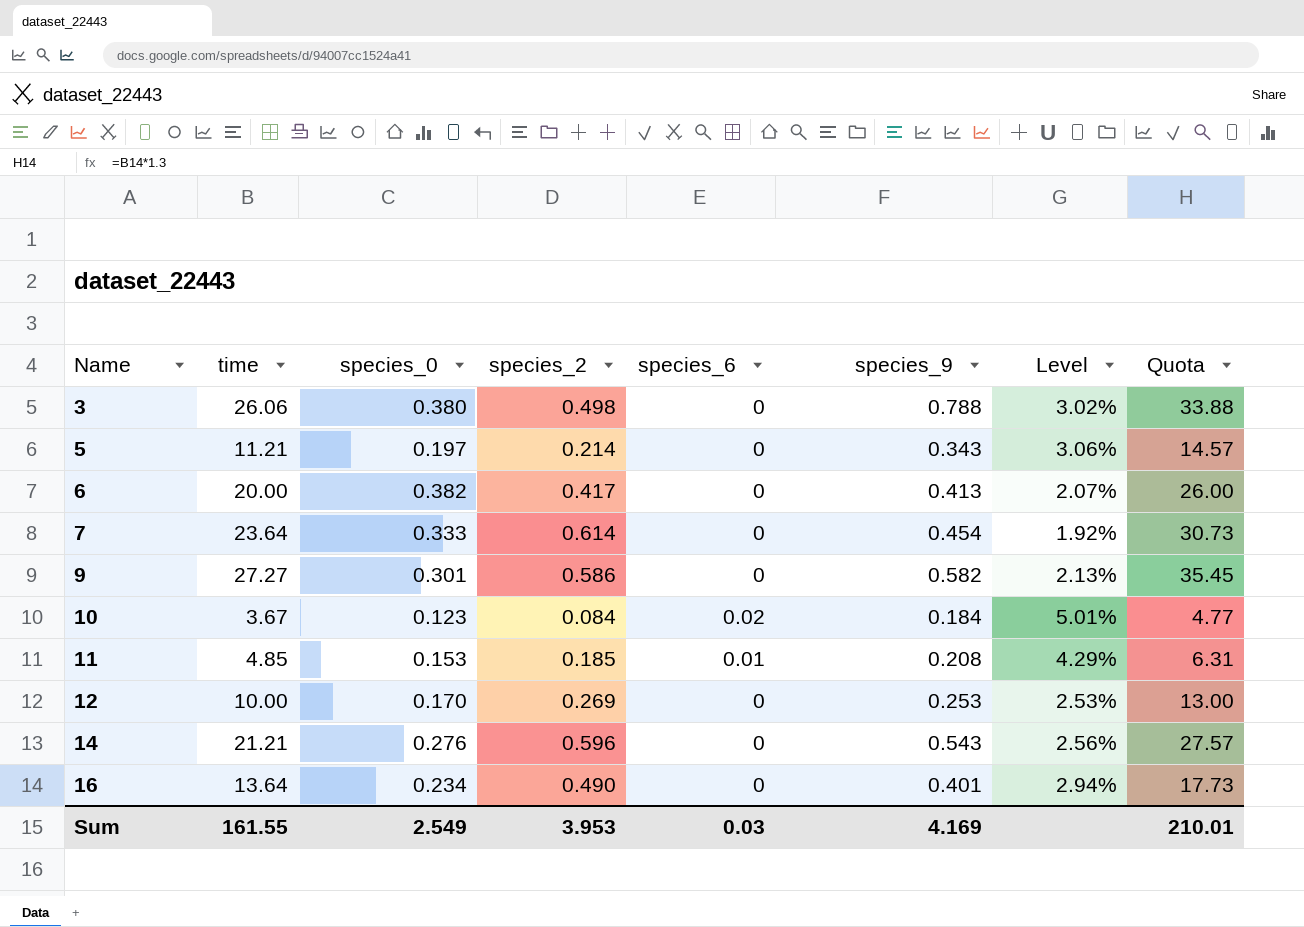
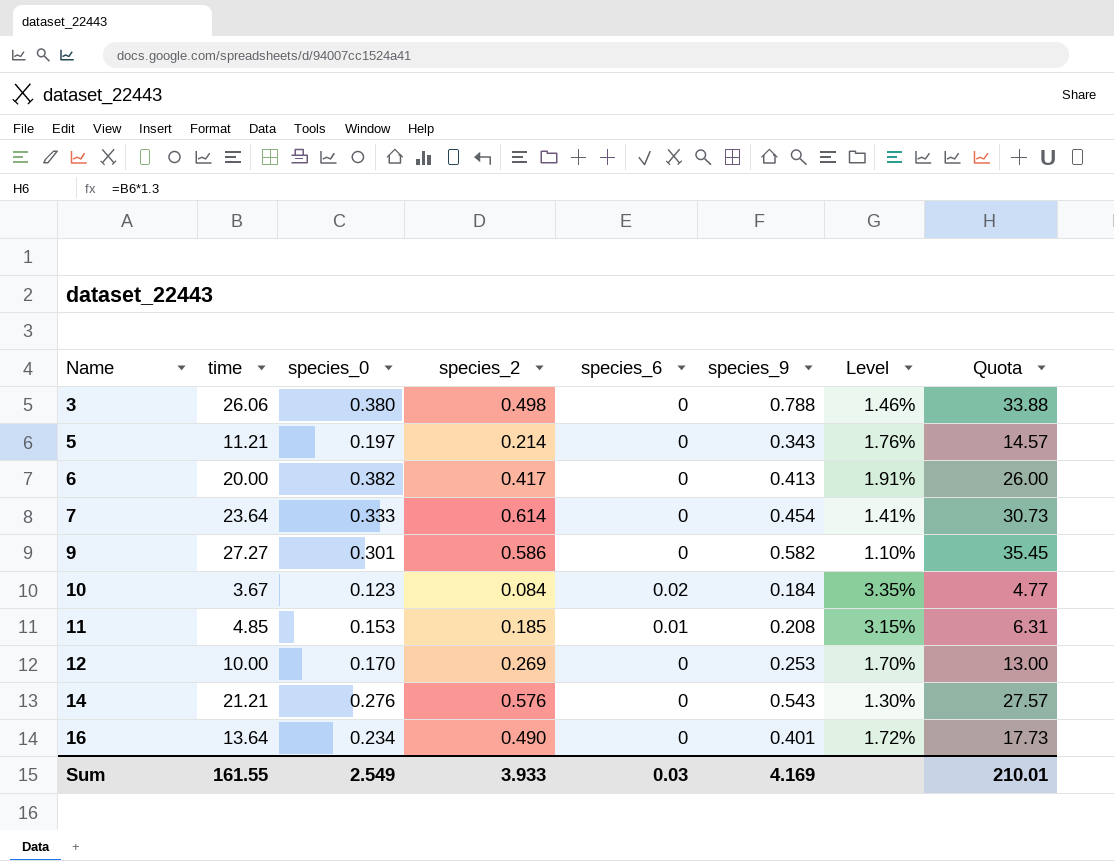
column Level | formula: [species_9] / [time] -> [species_0] / [time]
14 | species_2: 0.596 -> 0.576
Sum | species_2: 3.953 -> 3.933

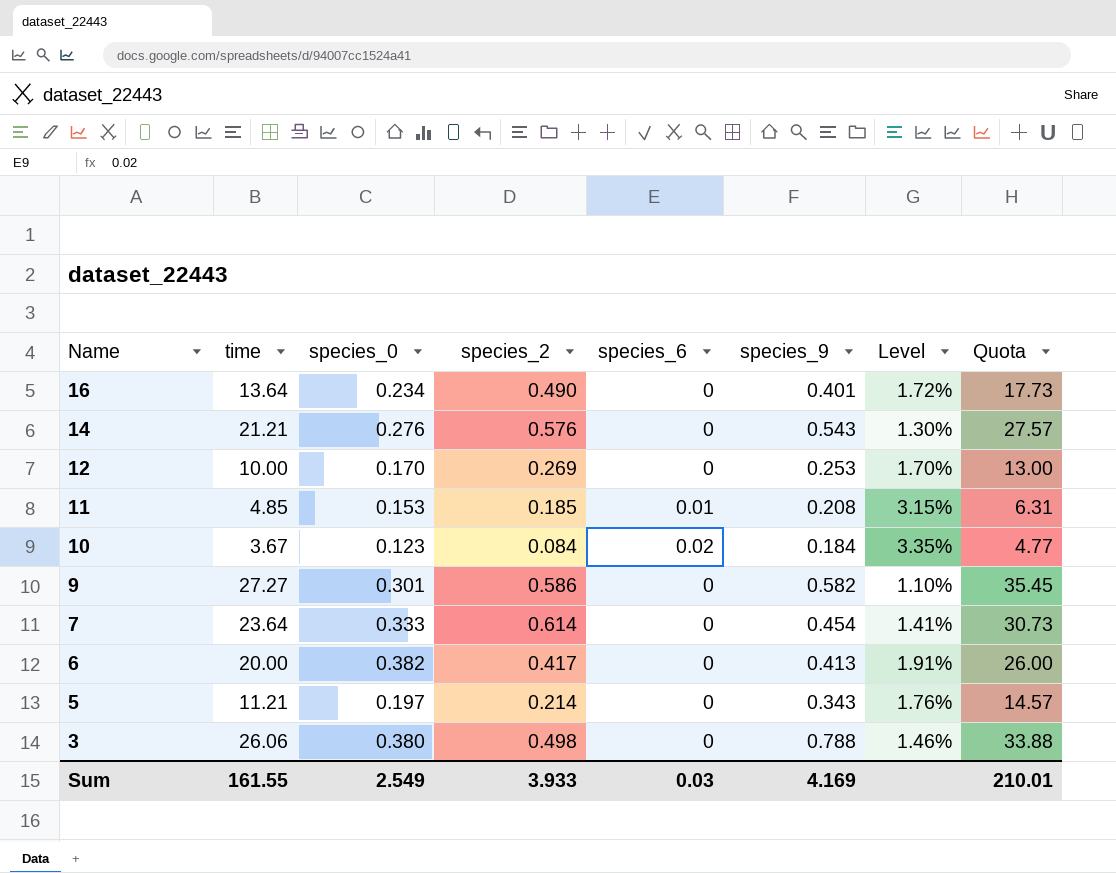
row order: Name ascending -> Name descending

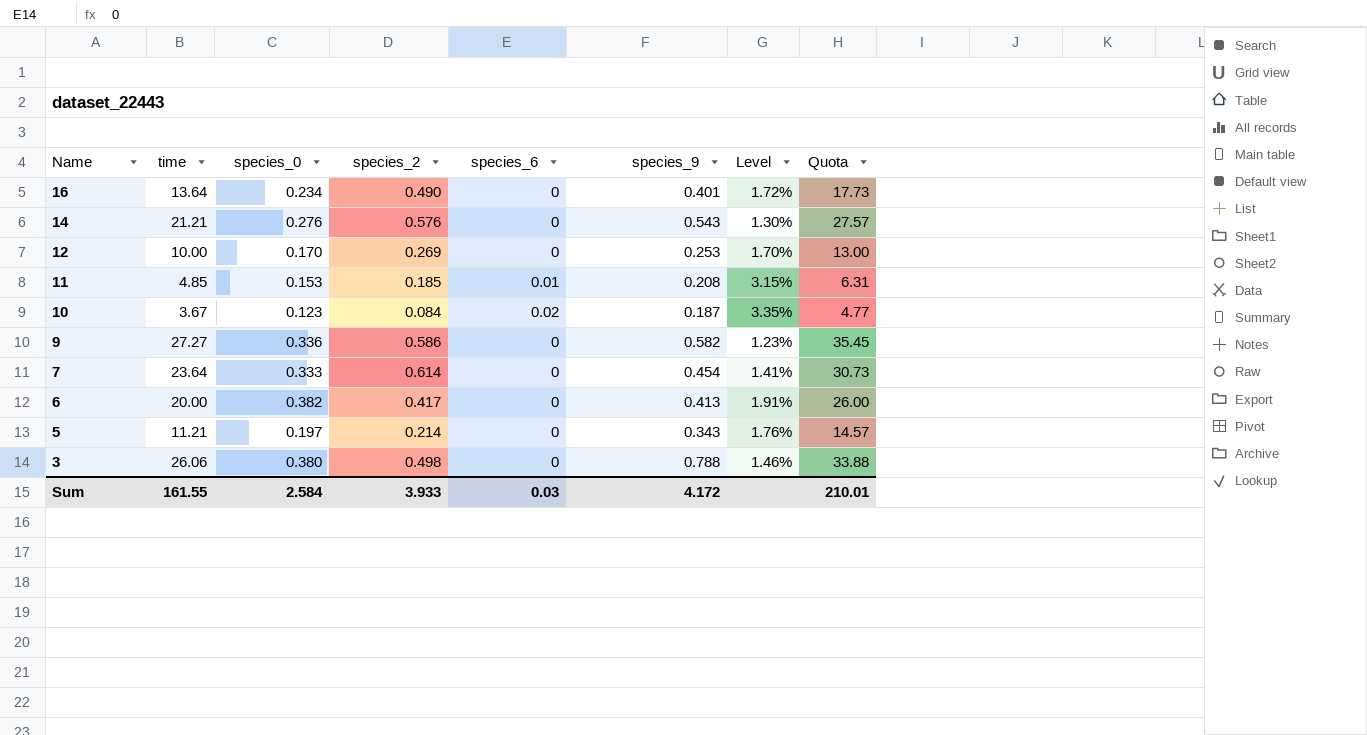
10 | species_9: 0.184 -> 0.187
9 | species_0: 0.301 -> 0.336
9 | Level: 1.10% -> 1.23%
Sum | species_0: 2.549 -> 2.584
Sum | species_9: 4.169 -> 4.172

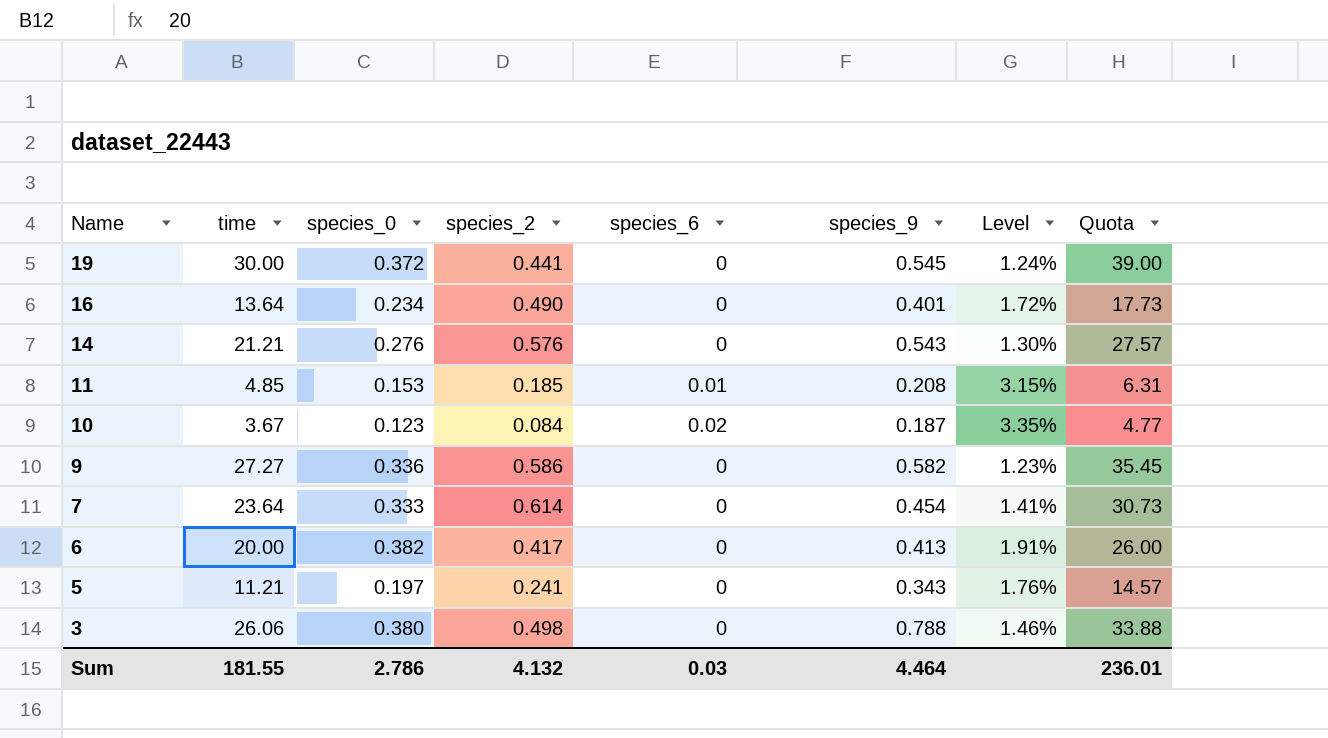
row 12: 10.00 | 0.170 | 0.269 | 0 | 0.253 | 1.70% | 13.00 -> none
row 19: none -> 30.00 | 0.372 | 0.441 | 0 | 0.545 | 1.24% | 39.00
5 | species_2: 0.214 -> 0.241
Sum | time: 161.55 -> 181.55
Sum | species_0: 2.584 -> 2.786
Sum | species_2: 3.933 -> 4.132
Sum | species_9: 4.172 -> 4.464
Sum | Quota: 210.01 -> 236.01

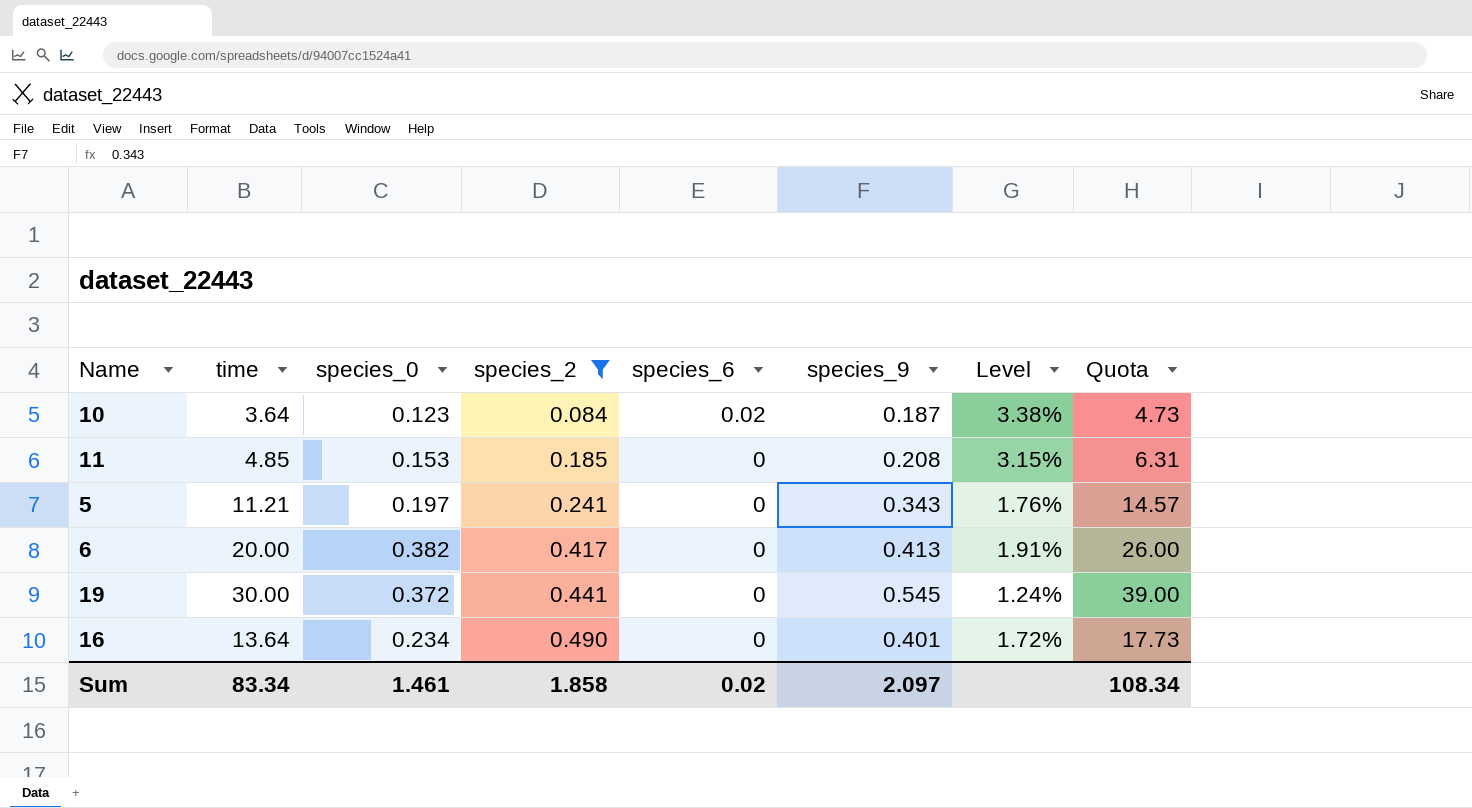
filter: none -> species_2 <= 0.490
row order: Name descending -> species_2 ascending
10 | time: 3.67 -> 3.64
10 | Level: 3.35% -> 3.38%
10 | Quota: 4.77 -> 4.73
11 | species_6: 0.01 -> 0
Sum | time: 181.55 -> 83.34
Sum | species_0: 2.786 -> 1.461
Sum | species_2: 4.132 -> 1.858
Sum | species_6: 0.03 -> 0.02
Sum | species_9: 4.464 -> 2.097
Sum | Quota: 236.01 -> 108.34

